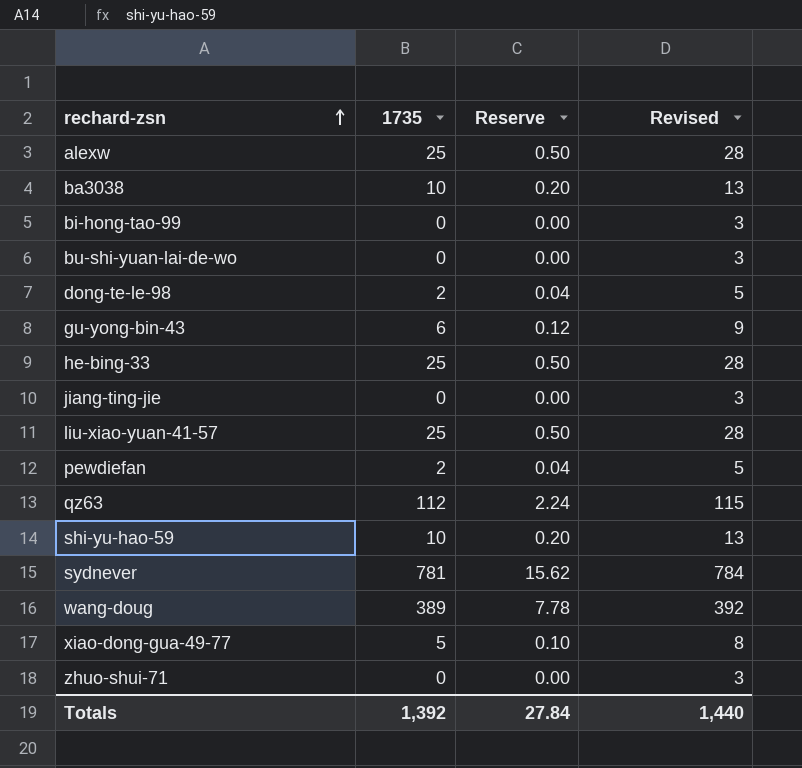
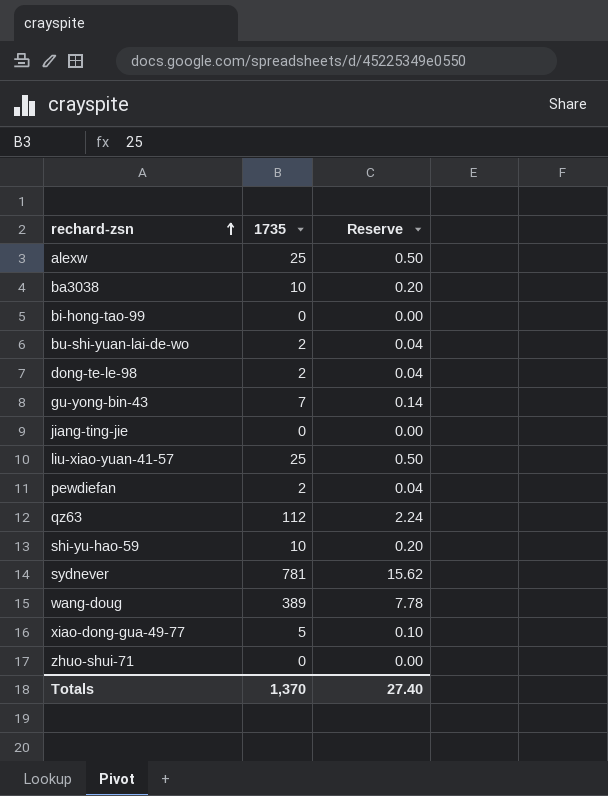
column Revised | formula: [1735] + 3 -> none
row he-bing-33: 25 | 0.50 | 28 -> none
bu-shi-yuan-lai-de-wo | 1735: 0 -> 2
bu-shi-yuan-lai-de-wo | Reserve: 0.00 -> 0.04
gu-yong-bin-43 | 1735: 6 -> 7
gu-yong-bin-43 | Reserve: 0.12 -> 0.14
Totals | 1735: 1,392 -> 1,370
Totals | Reserve: 27.84 -> 27.40

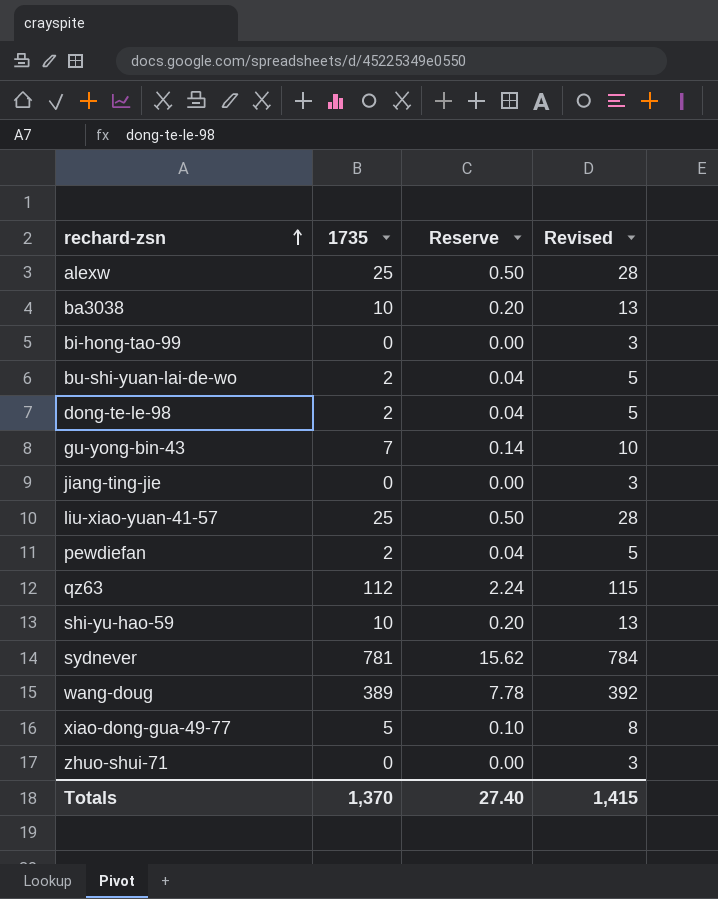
column Revised | formula: none -> [1735] + 3

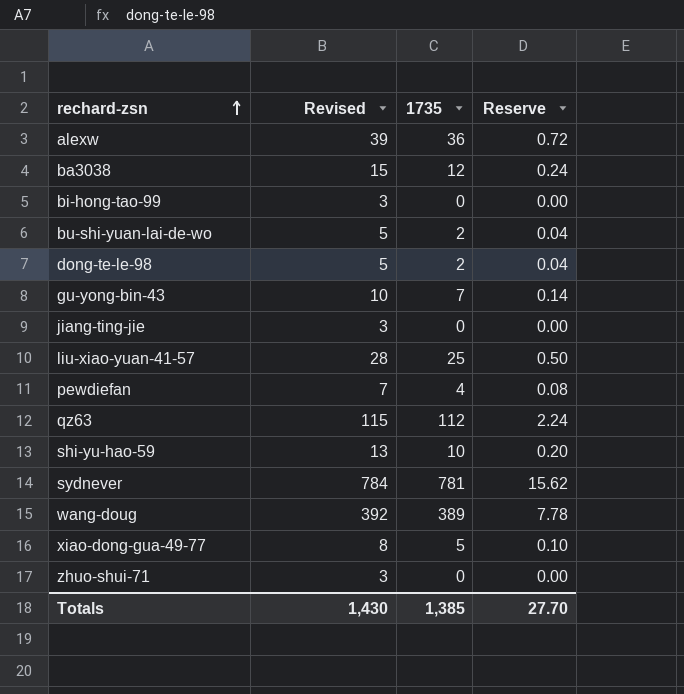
column Revised | position: 4 -> 2
alexw | Revised: 28 -> 39
alexw | 1735: 25 -> 36
alexw | Reserve: 0.50 -> 0.72
ba3038 | Revised: 13 -> 15
ba3038 | 1735: 10 -> 12
ba3038 | Reserve: 0.20 -> 0.24
pewdiefan | Revised: 5 -> 7
pewdiefan | 1735: 2 -> 4
pewdiefan | Reserve: 0.04 -> 0.08
Totals | Revised: 1,415 -> 1,430
Totals | 1735: 1,370 -> 1,385
Totals | Reserve: 27.40 -> 27.70

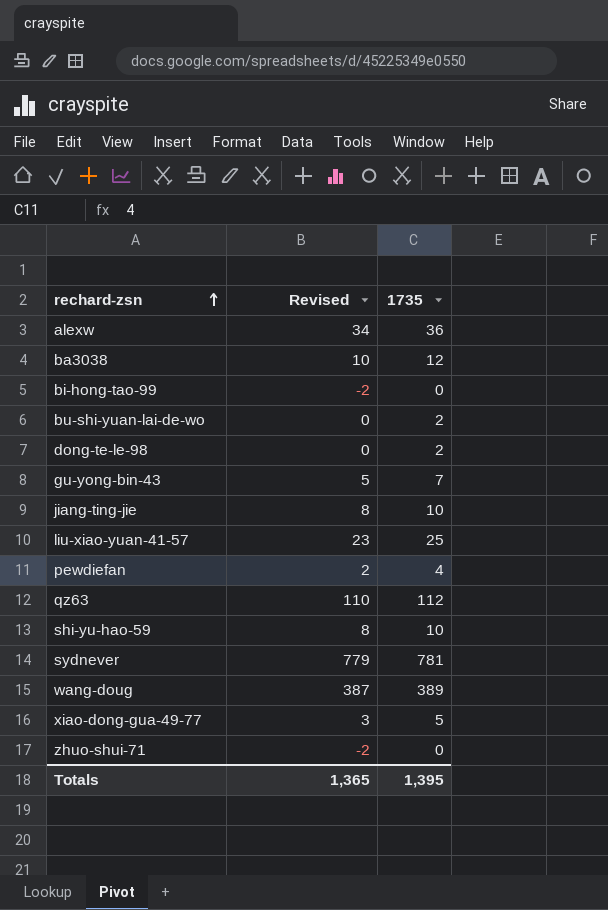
column Reserve | formula: [1735] * 0.02 -> none
column Revised | formula: [1735] + 3 -> [1735] - 2
jiang-ting-jie | 1735: 0 -> 10
Totals | Revised: 1,430 -> 1,365
Totals | 1735: 1,385 -> 1,395

